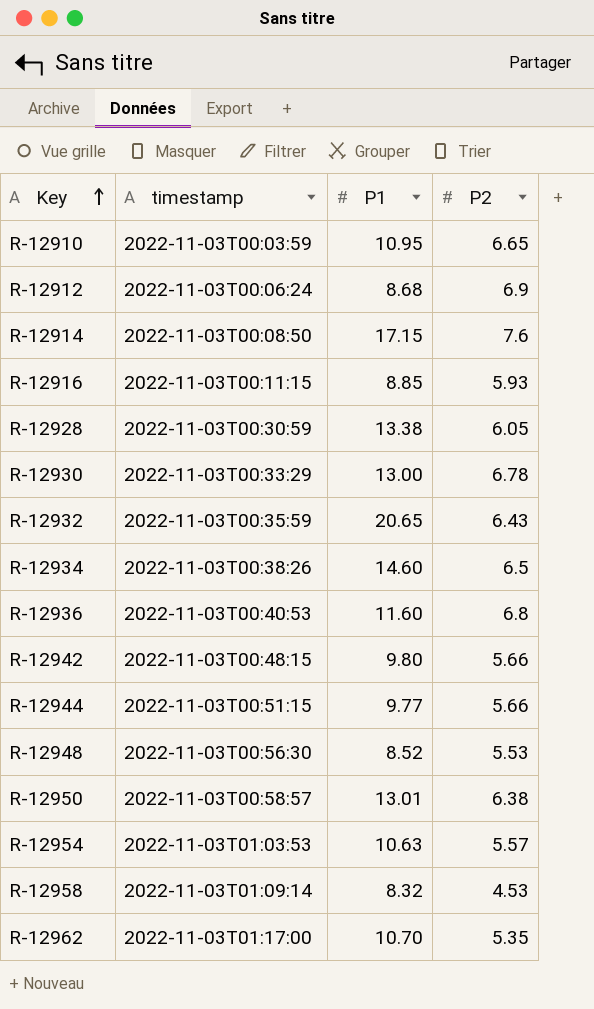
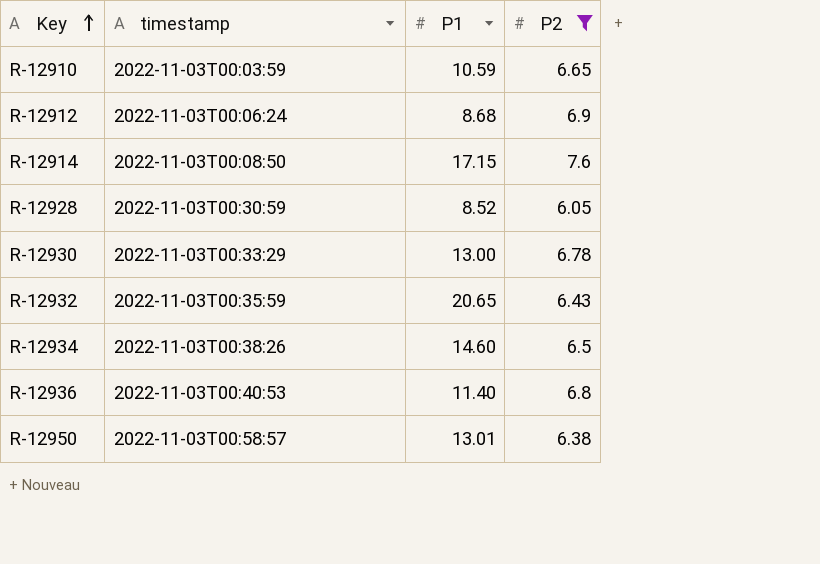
filter: none -> P2 >= 6.05
R-12910 | P1: 10.95 -> 10.59
R-12928 | P1: 13.38 -> 8.52
R-12936 | P1: 11.60 -> 11.40

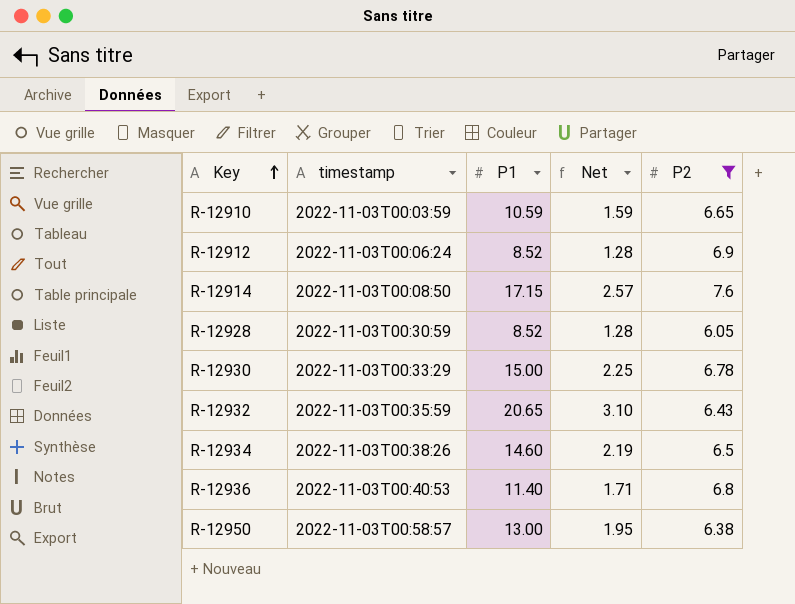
column Net | formula: none -> [P1] * 0.15
R-12912 | P1: 8.68 -> 8.52
R-12930 | P1: 13.00 -> 15.00
R-12950 | P1: 13.01 -> 13.00

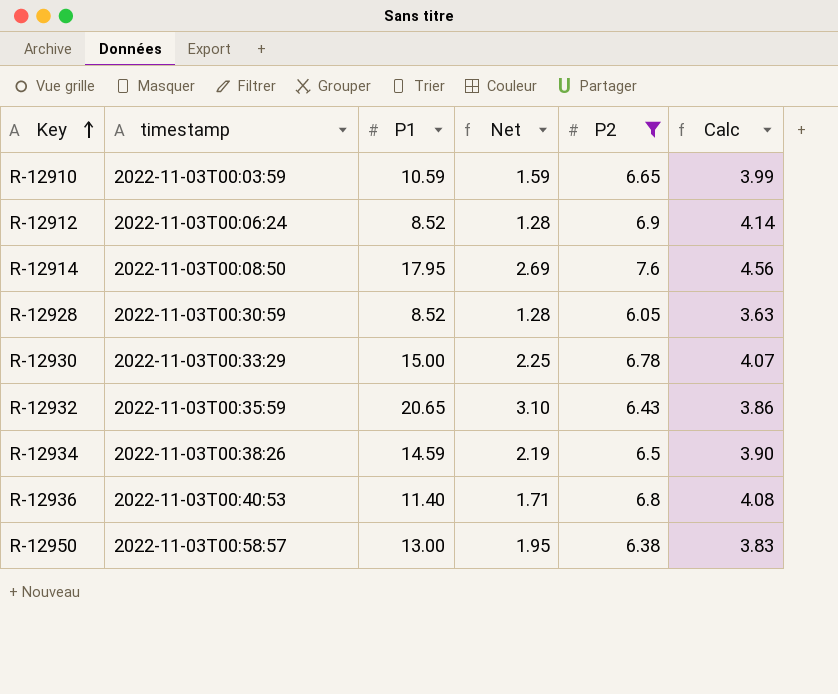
column Calc | formula: none -> [P2] * 0.6
R-12914 | P1: 17.15 -> 17.95
R-12914 | Net: 2.57 -> 2.69
R-12934 | P1: 14.60 -> 14.59

